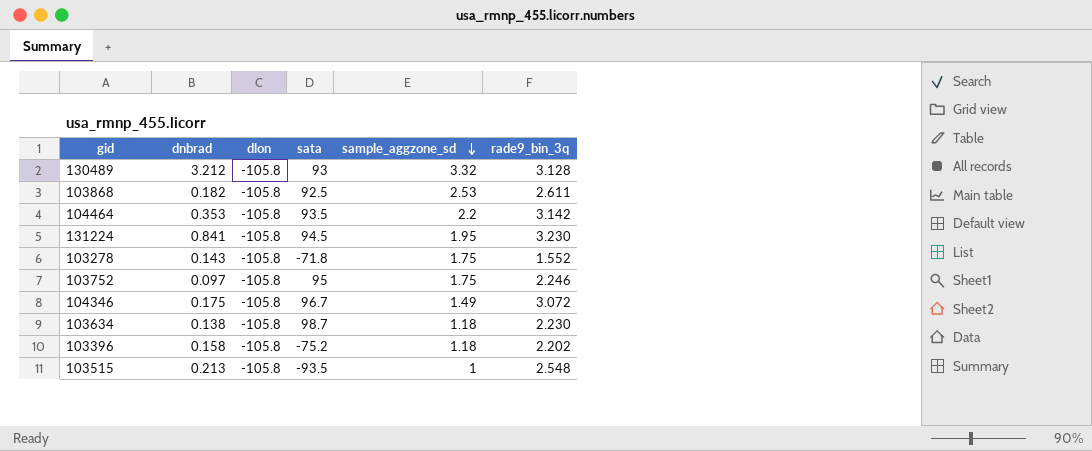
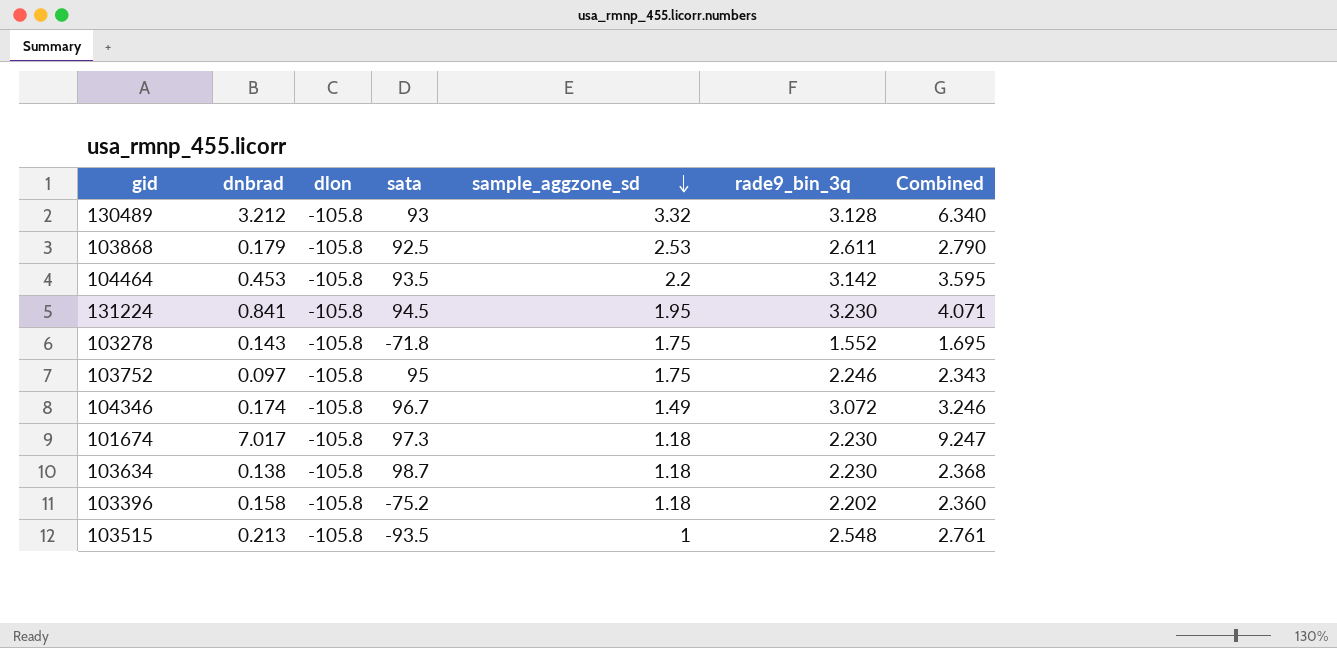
column Combined | formula: none -> [dnbrad] + [rade9_bin_3q]
103868 | dnbrad: 0.182 -> 0.179
104464 | dnbrad: 0.353 -> 0.453
104346 | dnbrad: 0.175 -> 0.174
row 101674: none -> 7.017 | -105.8 | 97.3 | 1.18 | 2.230 | 9.247

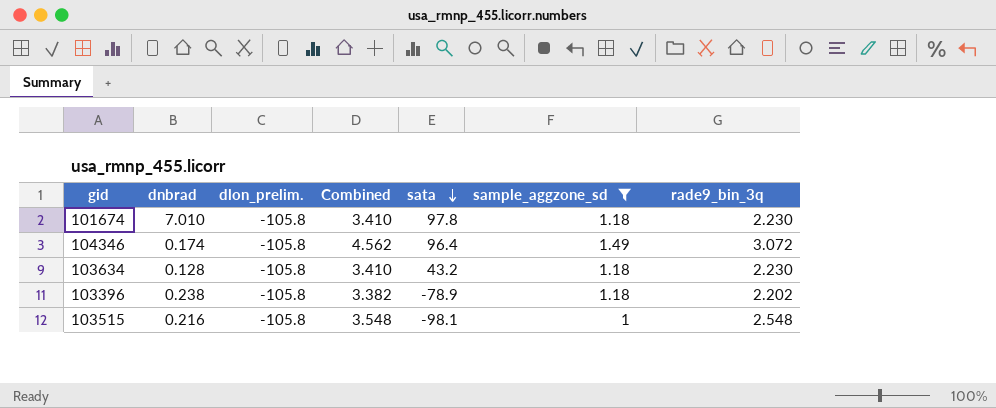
filter: none -> sample_aggzone_sd <= 1.49
row order: sample_aggzone_sd descending -> sata descending
column name: dlon -> dlon_prelim.
column Combined | formula: [dnbrad] + [rade9_bin_3q] -> [sample_aggzone_sd] + [rade9_bin_3q]
column Combined | position: 7 -> 4
101674 | dnbrad: 7.017 -> 7.010
101674 | sata: 97.3 -> 97.8
104346 | sata: 96.7 -> 96.4
103634 | dnbrad: 0.138 -> 0.128
103634 | sata: 98.7 -> 43.2
103396 | dnbrad: 0.158 -> 0.238
103396 | sata: -75.2 -> -78.9
103515 | dnbrad: 0.213 -> 0.216
103515 | sata: -93.5 -> -98.1

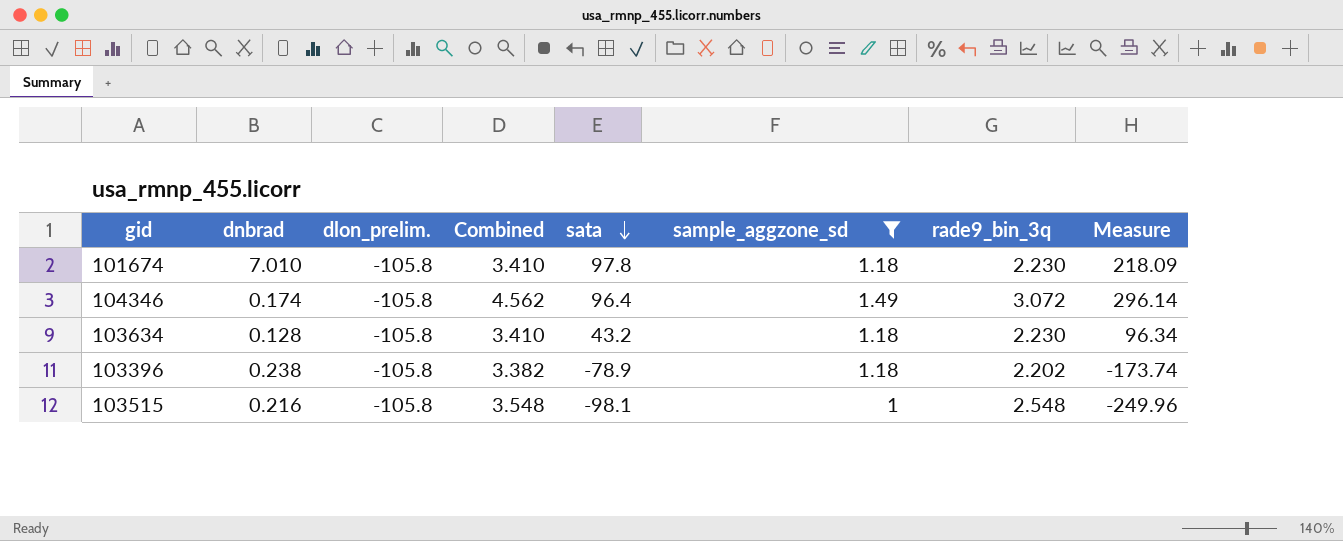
column Measure | formula: none -> [sata] * [rade9_bin_3q]

